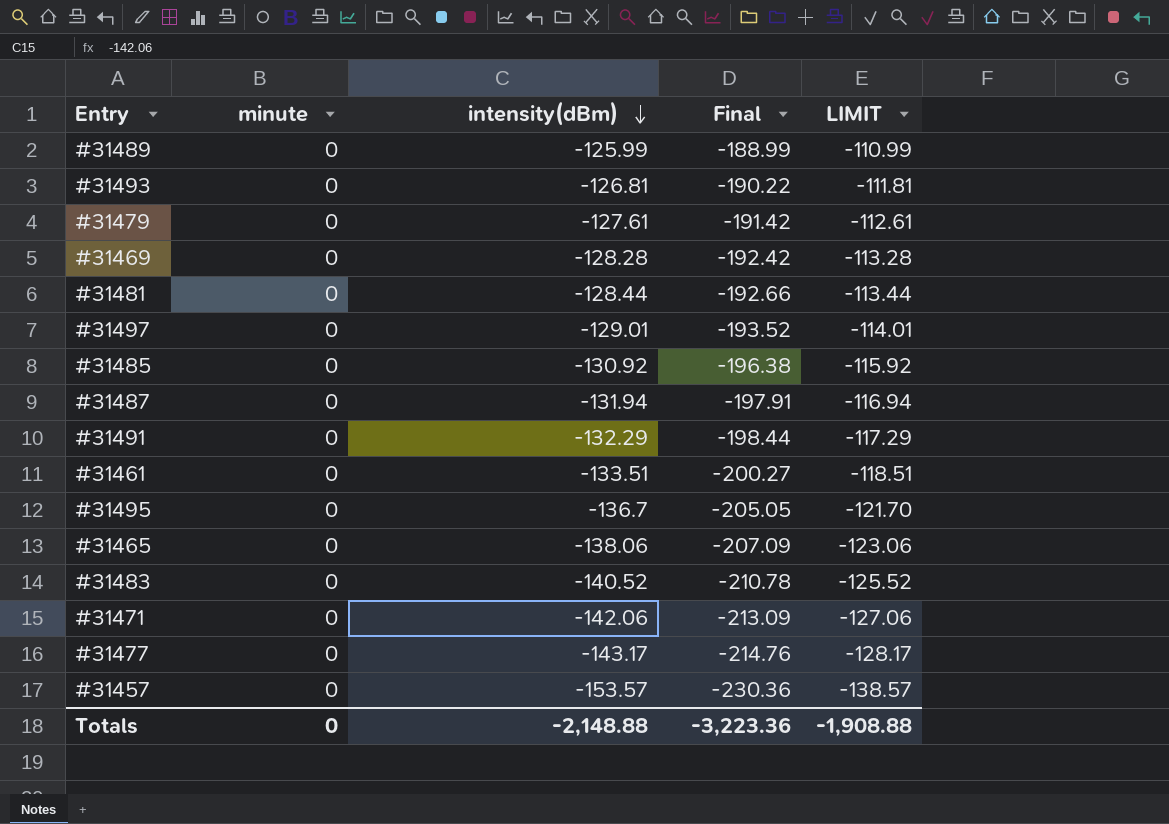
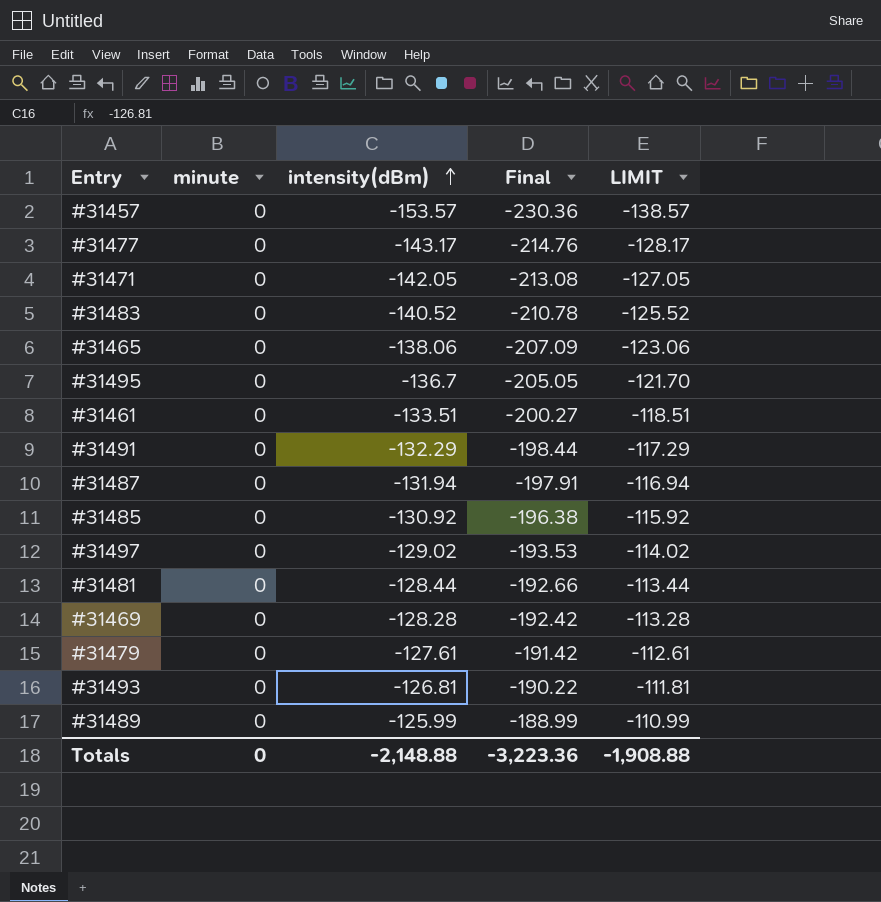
row order: intensity(dBm) descending -> intensity(dBm) ascending
#31471 | intensity(dBm): -142.06 -> -142.05
#31471 | Final: -213.09 -> -213.08
#31471 | LIMIT: -127.06 -> -127.05
#31497 | intensity(dBm): -129.01 -> -129.02
#31497 | Final: -193.52 -> -193.53
#31497 | LIMIT: -114.01 -> -114.02

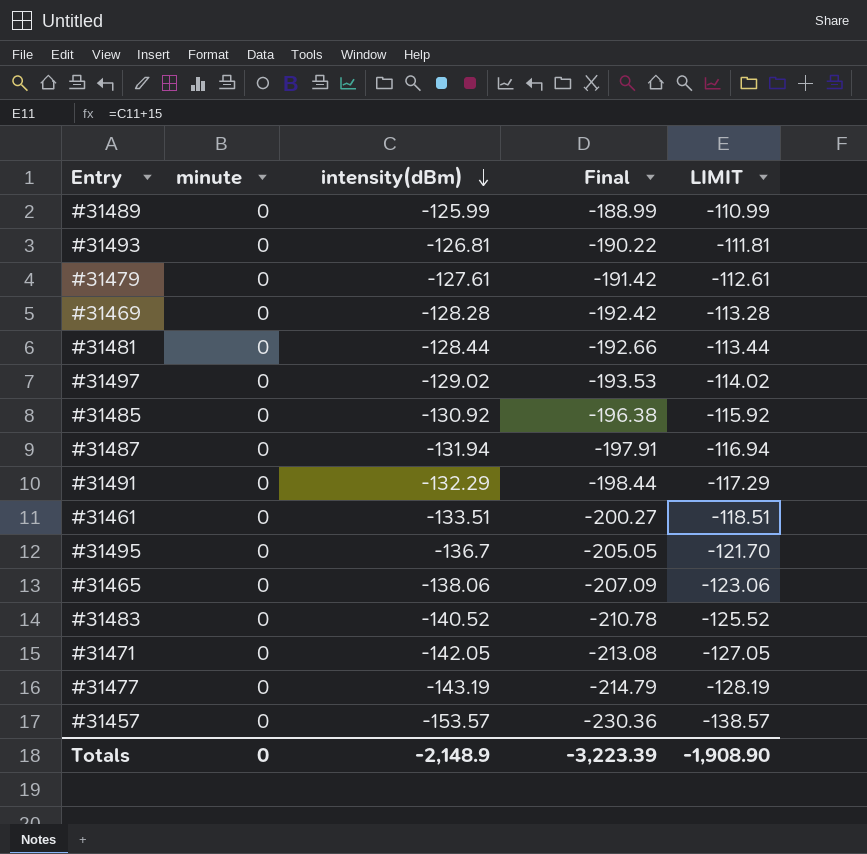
row order: intensity(dBm) ascending -> intensity(dBm) descending
#31477 | intensity(dBm): -143.17 -> -143.19
#31477 | Final: -214.76 -> -214.79
#31477 | LIMIT: -128.17 -> -128.19
Totals | intensity(dBm): -2,148.88 -> -2,148.9
Totals | Final: -3,223.36 -> -3,223.39
Totals | LIMIT: -1,908.88 -> -1,908.90

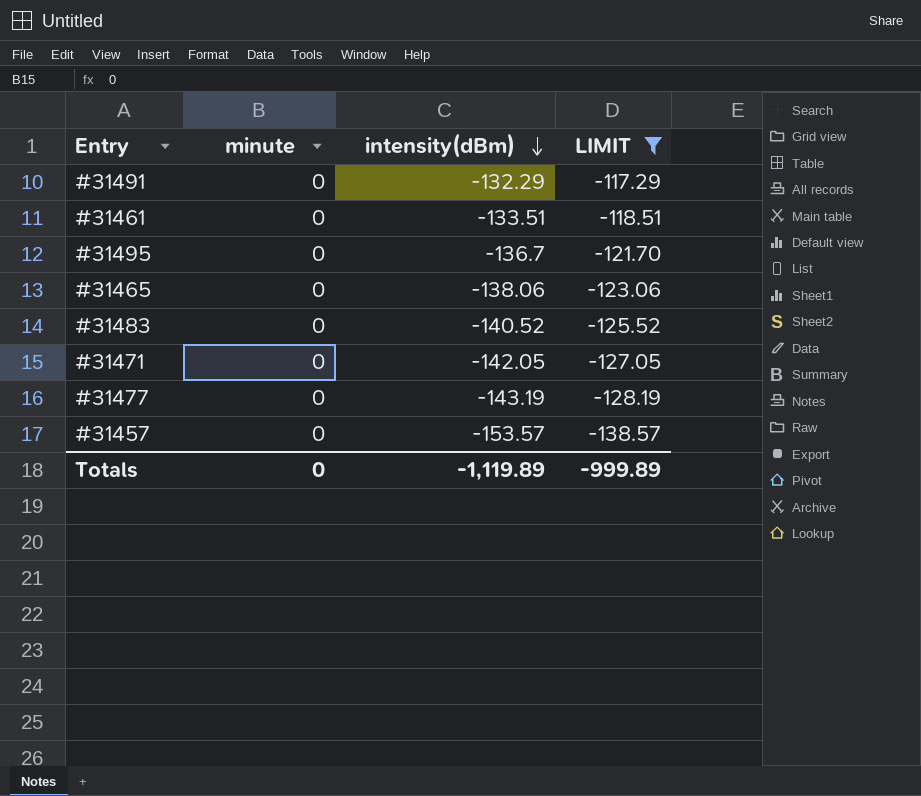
filter: none -> LIMIT <= -117.29
column Final | formula: [intensity(dBm)] * 1.5 -> none
Totals | intensity(dBm): -2,148.9 -> -1,119.89
Totals | LIMIT: -1,908.90 -> -999.89

